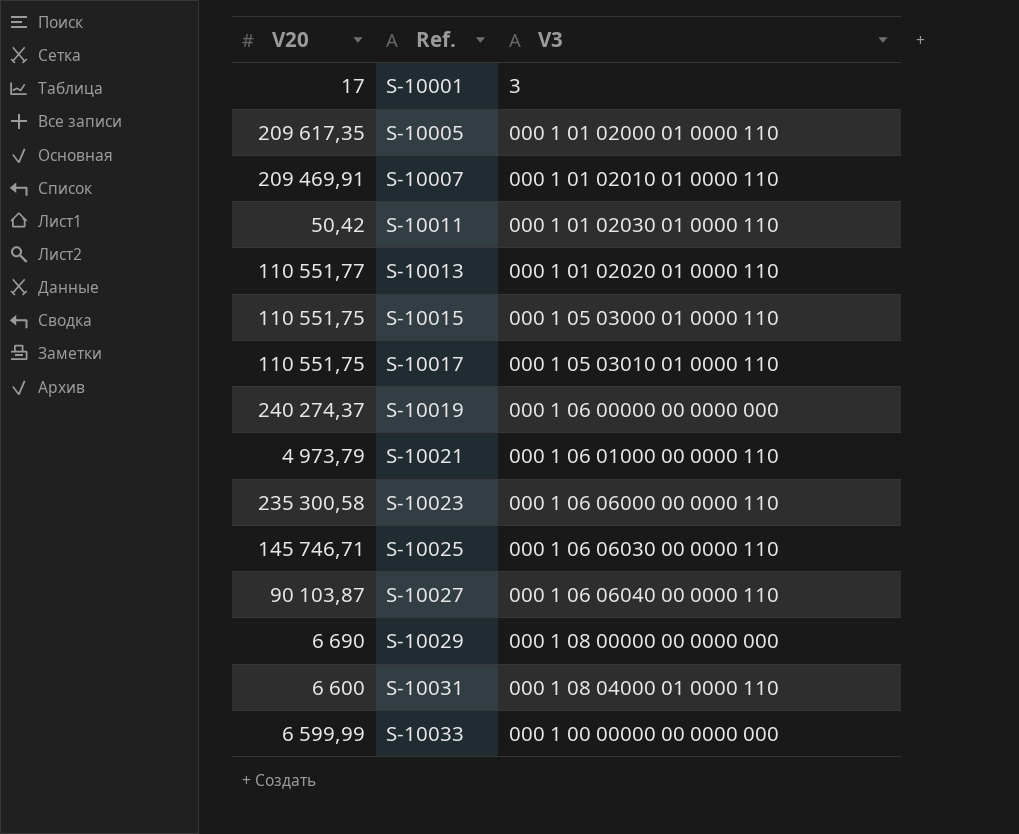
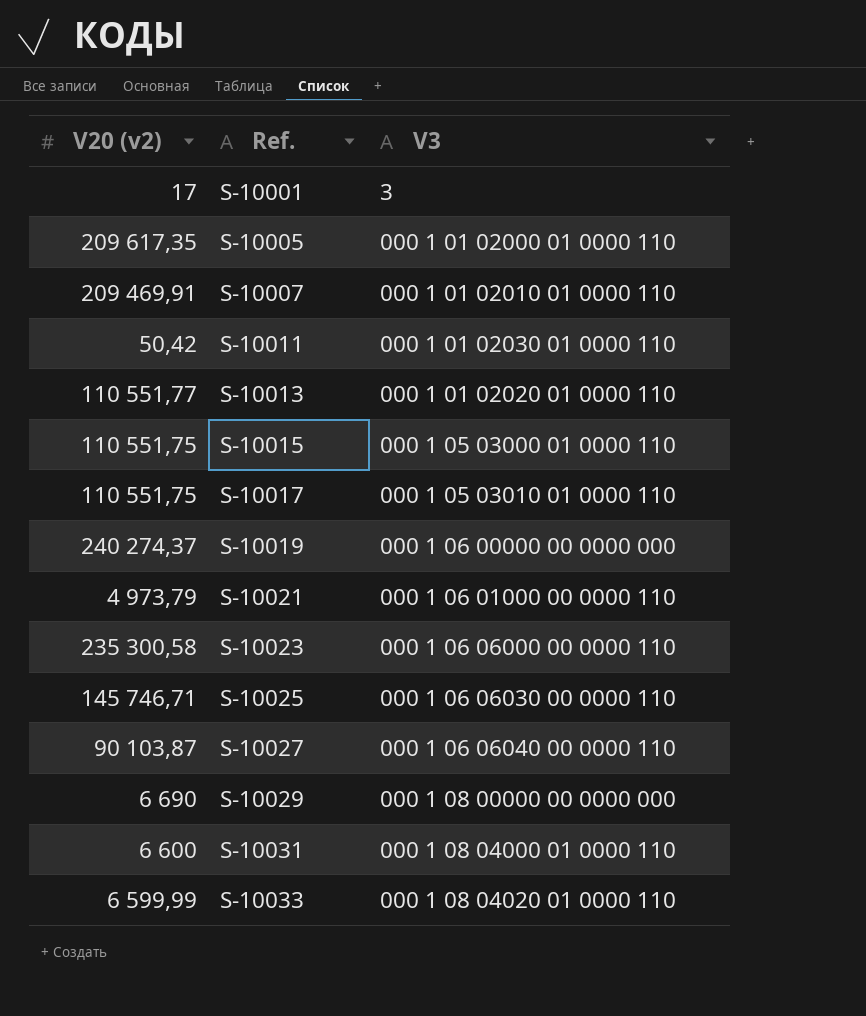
column name: V20 -> V20 (v2)
S-10033 | V3: 000 1 00 00000 00 0000 000 -> 000 1 08 04020 01 0000 110

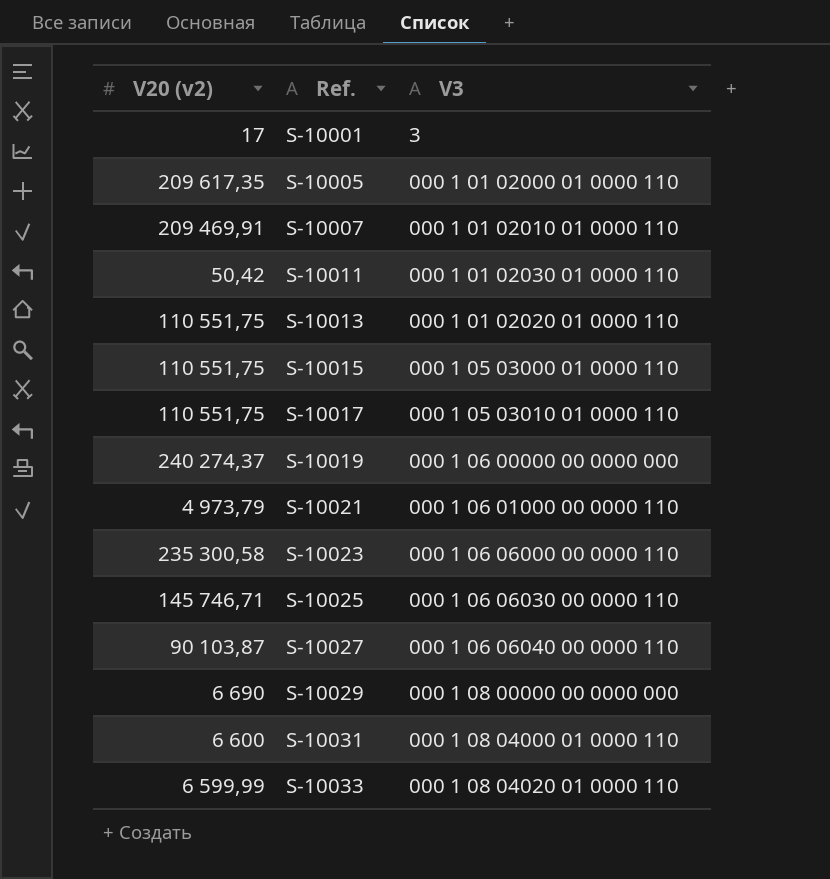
S-10013 | V20 (v2): 110 551,77 -> 110 551,75

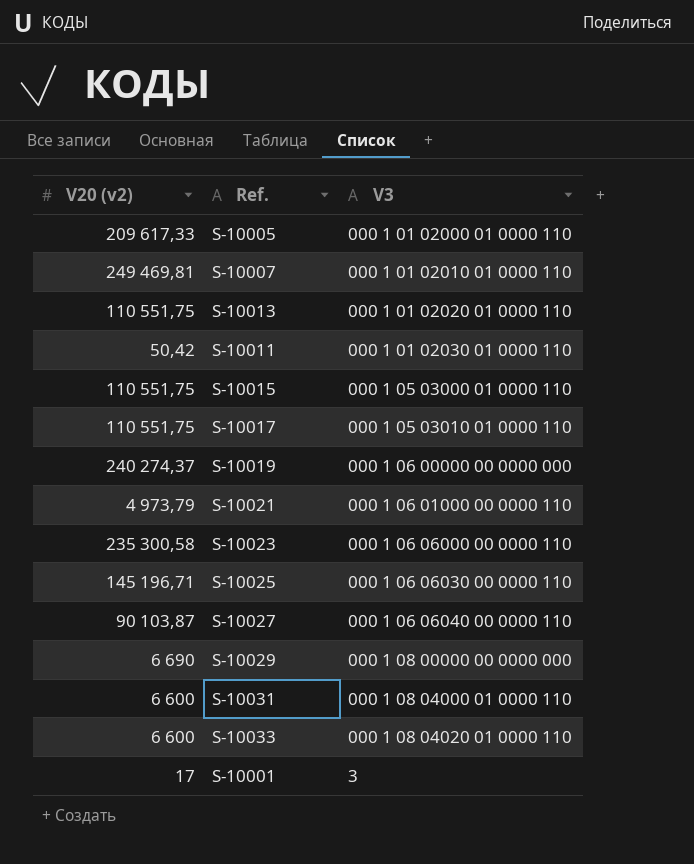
row order: Ref. ascending -> V3 ascending
S-10005 | V20 (v2): 209 617,35 -> 209 617,33
S-10007 | V20 (v2): 209 469,91 -> 249 469,81
S-10025 | V20 (v2): 145 746,71 -> 145 196,71
S-10033 | V20 (v2): 6 599,99 -> 6 600

